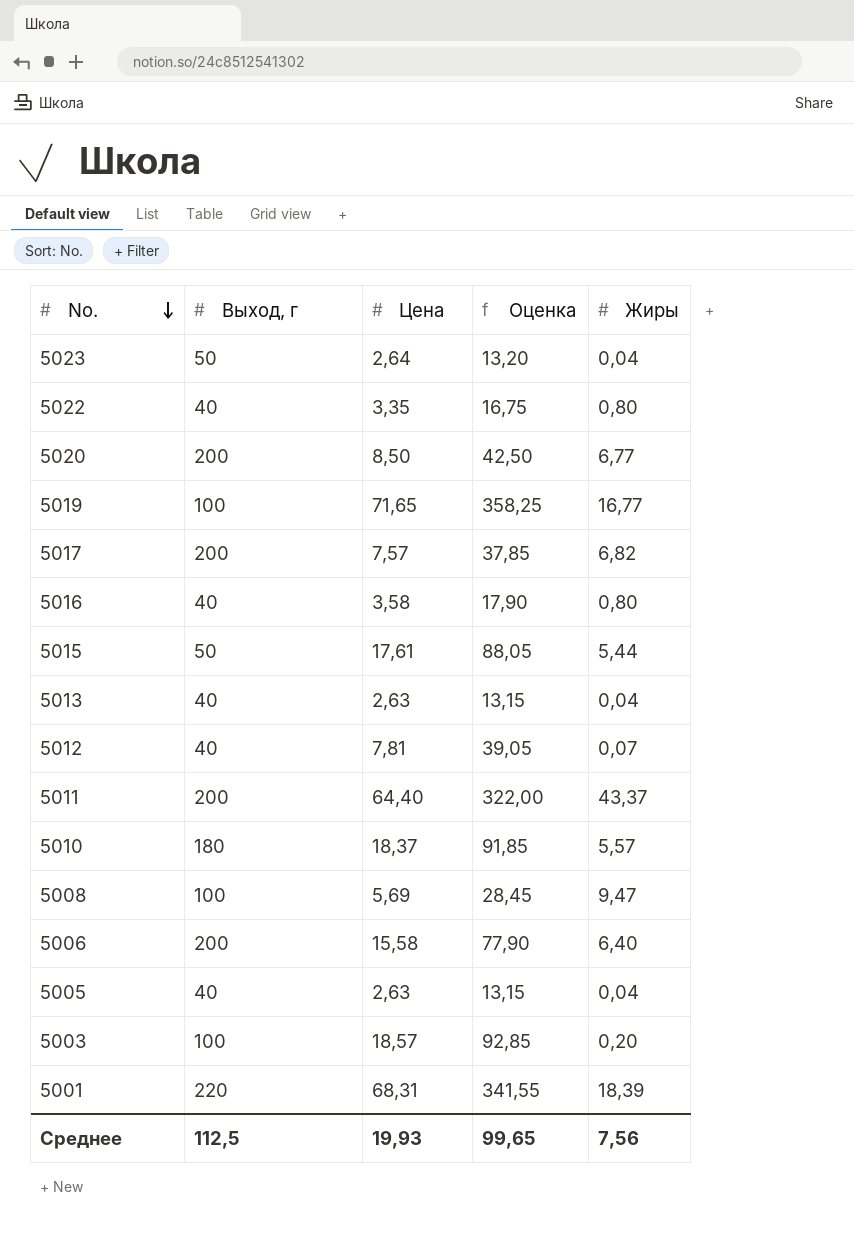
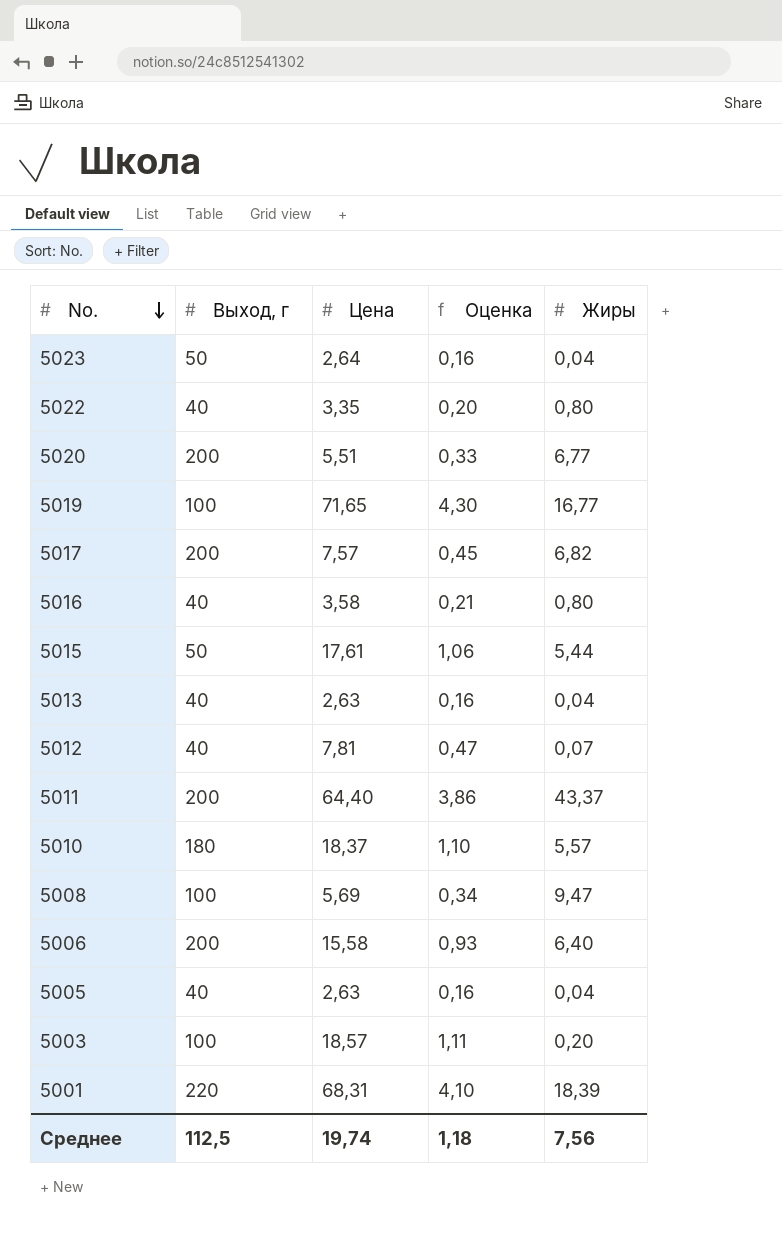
column Оценка | formula: [Цена] * 5 -> [Цена] * 0,06
5020 | Цена: 8,50 -> 5,51
Среднее | Цена: 19,93 -> 19,74
Среднее | Оценка: 99,65 -> 1,18

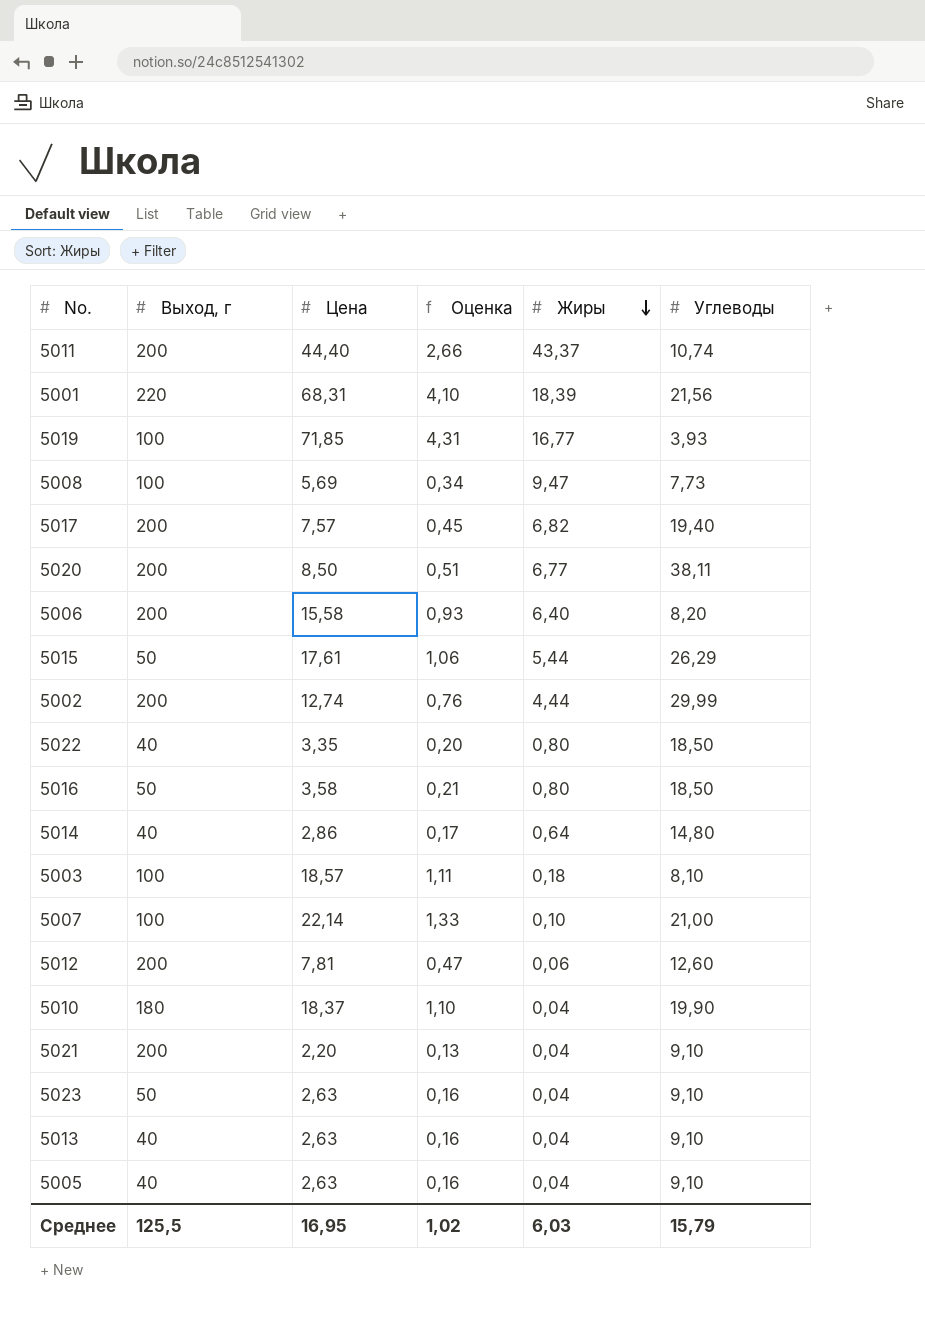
row order: No. descending -> Жиры descending
column Углеводы | position: none -> 6
5011 | Цена: 64,40 -> 44,40
5011 | Оценка: 3,86 -> 2,66
5019 | Цена: 71,65 -> 71,85
5019 | Оценка: 4,30 -> 4,31
5020 | Цена: 5,51 -> 8,50
5020 | Оценка: 0,33 -> 0,51
row 5002: none -> 200 | 12,74 | 0,76 | 4,44 | 29,99
5016 | Выход, г: 40 -> 50
row 5014: none -> 40 | 2,86 | 0,17 | 0,64 | 14,80
5003 | Жиры: 0,20 -> 0,18
row 5007: none -> 100 | 22,14 | 1,33 | 0,10 | 21,00
5012 | Выход, г: 40 -> 200
5012 | Жиры: 0,07 -> 0,06
5010 | Жиры: 5,57 -> 0,04
row 5021: none -> 200 | 2,20 | 0,13 | 0,04 | 9,10
5023 | Цена: 2,64 -> 2,63
Среднее | Выход, г: 112,5 -> 125,5
Среднее | Цена: 19,74 -> 16,95
Среднее | Оценка: 1,18 -> 1,02
Среднее | Жиры: 7,56 -> 6,03

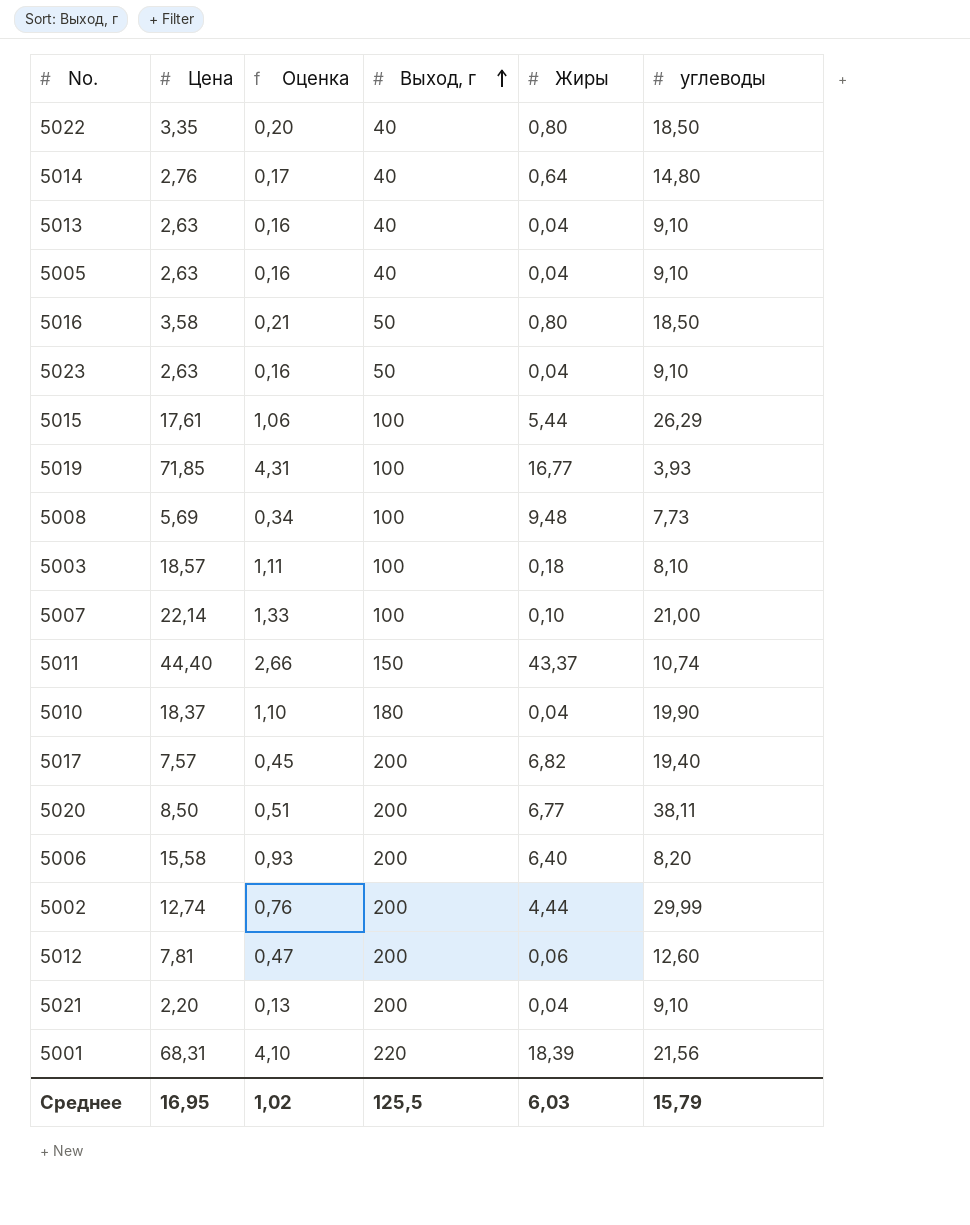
row order: Жиры descending -> Выход, г ascending
column Выход, г | position: 2 -> 4
column name: Углеводы -> углеводы
5014 | Цена: 2,86 -> 2,76
5015 | Выход, г: 50 -> 100
5008 | Жиры: 9,47 -> 9,48
5011 | Выход, г: 200 -> 150

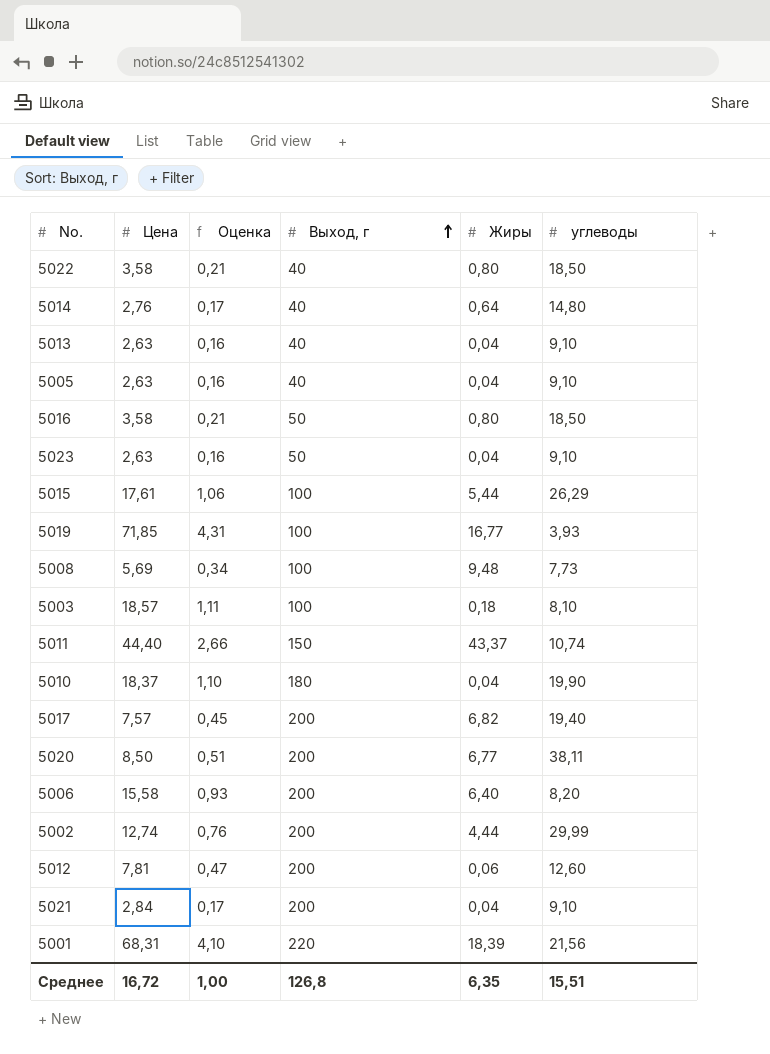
row 5007: 22,14 | 1,33 | 100 | 0,10 | 21,00 -> none
5022 | Цена: 3,35 -> 3,58
5022 | Оценка: 0,20 -> 0,21
5021 | Цена: 2,20 -> 2,84
5021 | Оценка: 0,13 -> 0,17
Среднее | Цена: 16,95 -> 16,72
Среднее | Оценка: 1,02 -> 1,00
Среднее | Выход, г: 125,5 -> 126,8
Среднее | Жиры: 6,03 -> 6,35
Среднее | углеводы: 15,79 -> 15,51

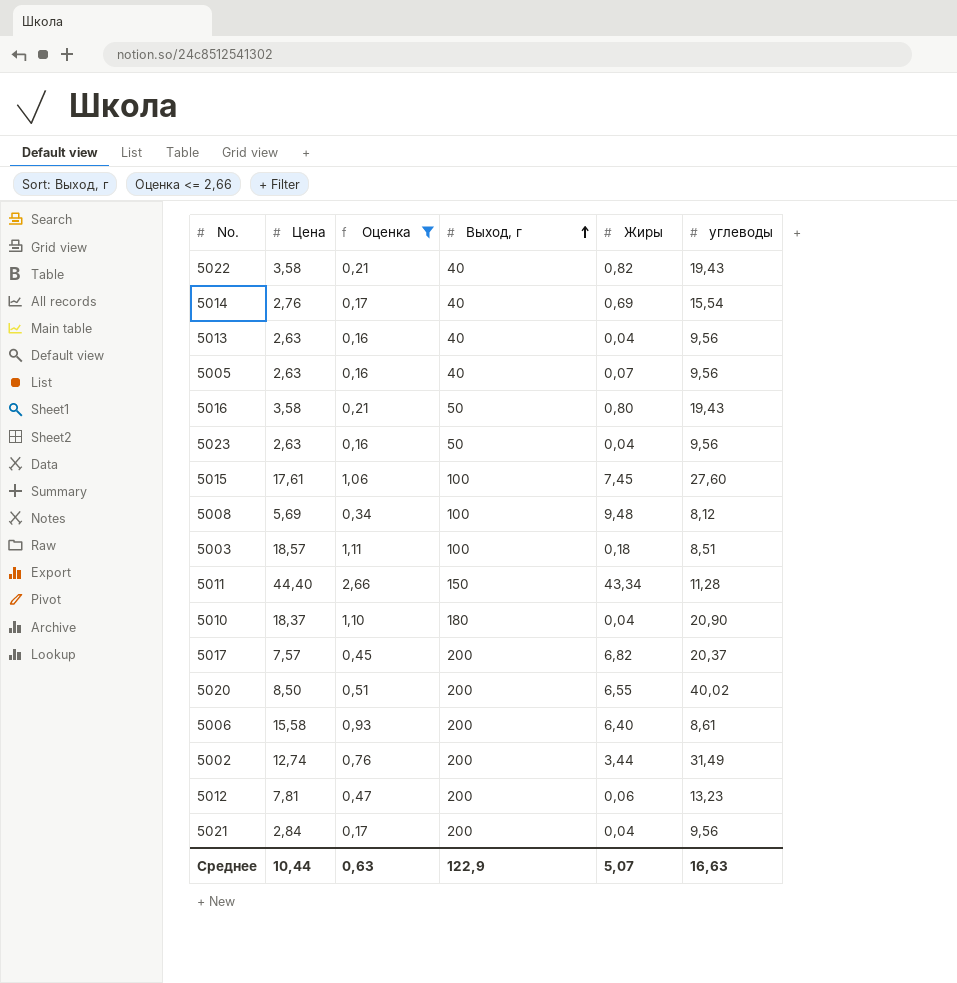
filter: none -> Оценка <= 2,66
5022 | Жиры: 0,80 -> 0,82
5022 | углеводы: 18,50 -> 19,43
5014 | Жиры: 0,64 -> 0,69
5014 | углеводы: 14,80 -> 15,54
5013 | углеводы: 9,10 -> 9,56
5005 | Жиры: 0,04 -> 0,07
5005 | углеводы: 9,10 -> 9,56
5016 | углеводы: 18,50 -> 19,43
5023 | углеводы: 9,10 -> 9,56
5015 | Жиры: 5,44 -> 7,45
5015 | углеводы: 26,29 -> 27,60
5008 | углеводы: 7,73 -> 8,12
5003 | углеводы: 8,10 -> 8,51
5011 | Жиры: 43,37 -> 43,34
5011 | углеводы: 10,74 -> 11,28
5010 | углеводы: 19,90 -> 20,90
5017 | углеводы: 19,40 -> 20,37
5020 | Жиры: 6,77 -> 6,55
5020 | углеводы: 38,11 -> 40,02
5006 | углеводы: 8,20 -> 8,61
5002 | Жиры: 4,44 -> 3,44
5002 | углеводы: 29,99 -> 31,49
5012 | углеводы: 12,60 -> 13,23
5021 | углеводы: 9,10 -> 9,56
Среднее | Цена: 16,72 -> 10,44
Среднее | Оценка: 1,00 -> 0,63
Среднее | Выход, г: 126,8 -> 122,9
Среднее | Жиры: 6,35 -> 5,07
Среднее | углеводы: 15,51 -> 16,63

